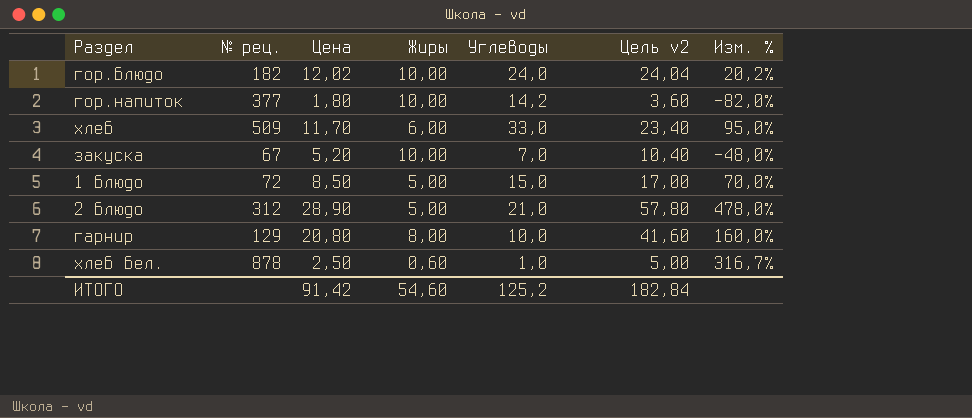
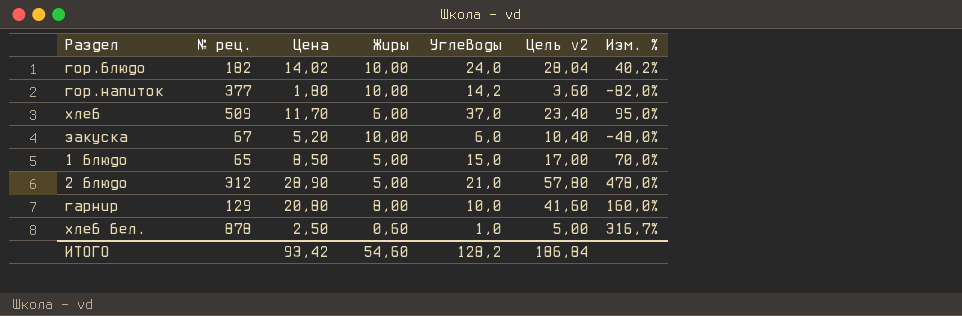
гор.блюдо | Цена: 12,02 -> 14,02
гор.блюдо | Цель v2: 24,04 -> 28,04
гор.блюдо | Изм. %: 20,2% -> 40,2%
хлеб | Углеводы: 33,0 -> 37,0
закуска | Углеводы: 7,0 -> 6,0
1 блюдо | № рец.: 72 -> 65
ИТОГО | Цена: 91,42 -> 93,42
ИТОГО | Углеводы: 125,2 -> 128,2
ИТОГО | Цель v2: 182,84 -> 186,84

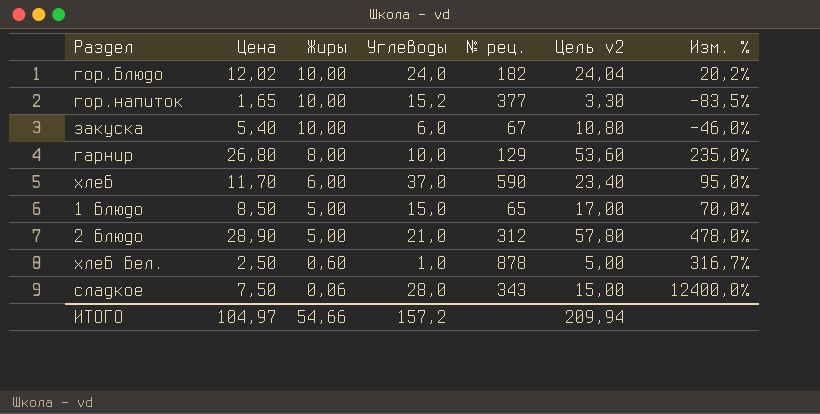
row order: none -> Жиры descending
column № рец. | position: 2 -> 5
гор.блюдо | Цена: 14,02 -> 12,02
гор.блюдо | Цель v2: 28,04 -> 24,04
гор.блюдо | Изм. %: 40,2% -> 20,2%
гор.напиток | Цена: 1,80 -> 1,65
гор.напиток | Углеводы: 14,2 -> 15,2
гор.напиток | Цель v2: 3,60 -> 3,30
гор.напиток | Изм. %: -82,0% -> -83,5%
закуска | Цена: 5,20 -> 5,40
закуска | Цель v2: 10,40 -> 10,80
закуска | Изм. %: -48,0% -> -46,0%
гарнир | Цена: 20,80 -> 26,80
гарнир | Цель v2: 41,60 -> 53,60
гарнир | Изм. %: 160,0% -> 235,0%
хлеб | № рец.: 509 -> 590
row сладкое: none -> 7,50 | 0,06 | 28,0 | 343 | 15,00 | 12400,0%
ИТОГО | Цена: 93,42 -> 104,97
ИТОГО | Жиры: 54,60 -> 54,66
ИТОГО | Углеводы: 128,2 -> 157,2
ИТОГО | Цель v2: 186,84 -> 209,94

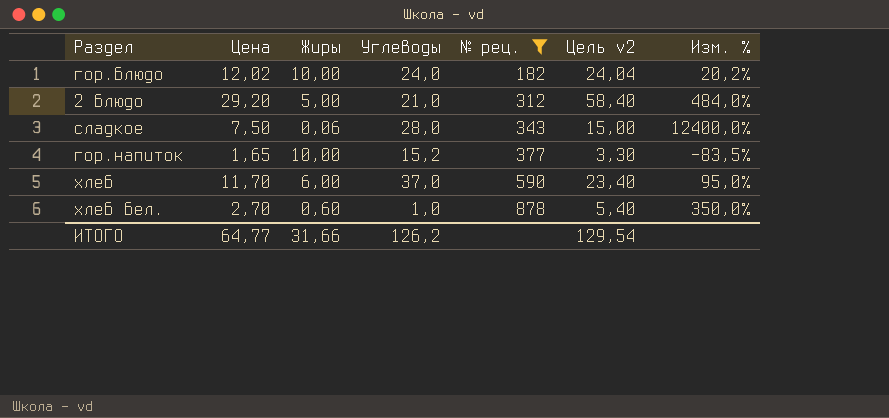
filter: none -> № рец. >= 182
row order: Жиры descending -> № рец. ascending
2 блюдо | Цена: 28,90 -> 29,20
2 блюдо | Цель v2: 57,80 -> 58,40
2 блюдо | Изм. %: 478,0% -> 484,0%
хлеб бел. | Цена: 2,50 -> 2,70
хлеб бел. | Цель v2: 5,00 -> 5,40
хлеб бел. | Изм. %: 316,7% -> 350,0%
ИТОГО | Цена: 104,97 -> 64,77
ИТОГО | Жиры: 54,66 -> 31,66
ИТОГО | Углеводы: 157,2 -> 126,2
ИТОГО | Цель v2: 209,94 -> 129,54

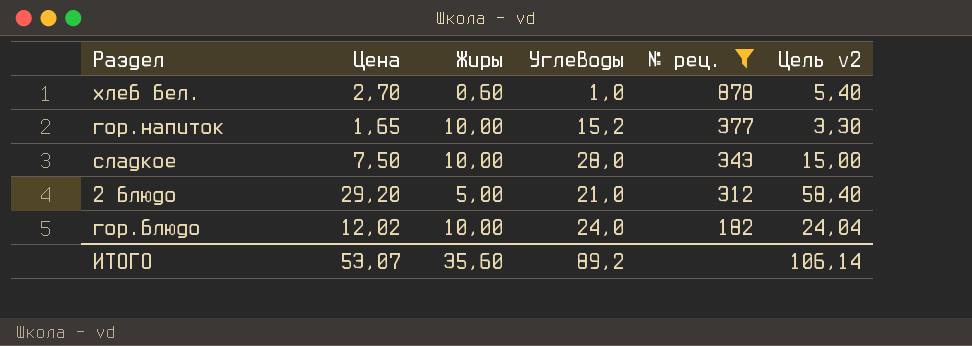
row order: № рец. ascending -> № рец. descending
column Изм. % | formula: ([Цена] - [Жиры]) / [Жиры] -> none
row хлеб: 11,70 | 6,00 | 37,0 | 590 | 23,40 | 95,0% -> none
сладкое | Жиры: 0,06 -> 10,00
ИТОГО | Цена: 64,77 -> 53,07
ИТОГО | Жиры: 31,66 -> 35,60
ИТОГО | Углеводы: 126,2 -> 89,2
ИТОГО | Цель v2: 129,54 -> 106,14

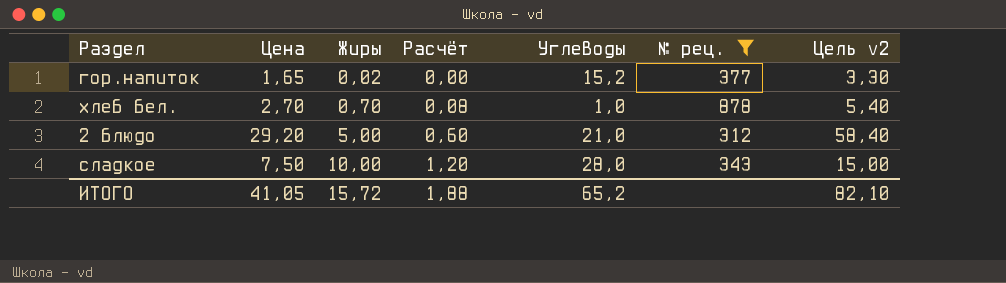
row order: № рец. descending -> Жиры ascending
column Расчёт | formula: none -> [Жиры] * 0,12
row гор.блюдо: 12,02 | 10,00 | 24,0 | 182 | 24,04 -> none
гор.напиток | Жиры: 10,00 -> 0,02
хлеб бел. | Жиры: 0,60 -> 0,70
ИТОГО | Цена: 53,07 -> 41,05
ИТОГО | Жиры: 35,60 -> 15,72
ИТОГО | Углеводы: 89,2 -> 65,2
ИТОГО | Цель v2: 106,14 -> 82,10

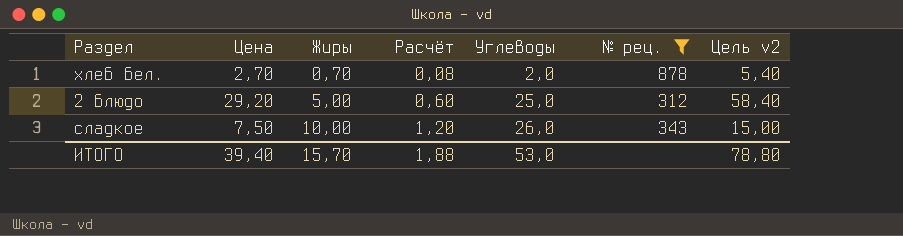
row гор.напиток: 1,65 | 0,02 | 0,00 | 15,2 | 377 | 3,30 -> none
хлеб бел. | Углеводы: 1,0 -> 2,0
2 блюдо | Углеводы: 21,0 -> 25,0
сладкое | Углеводы: 28,0 -> 26,0
ИТОГО | Цена: 41,05 -> 39,40
ИТОГО | Жиры: 15,72 -> 15,70
ИТОГО | Углеводы: 65,2 -> 53,0
ИТОГО | Цель v2: 82,10 -> 78,80

